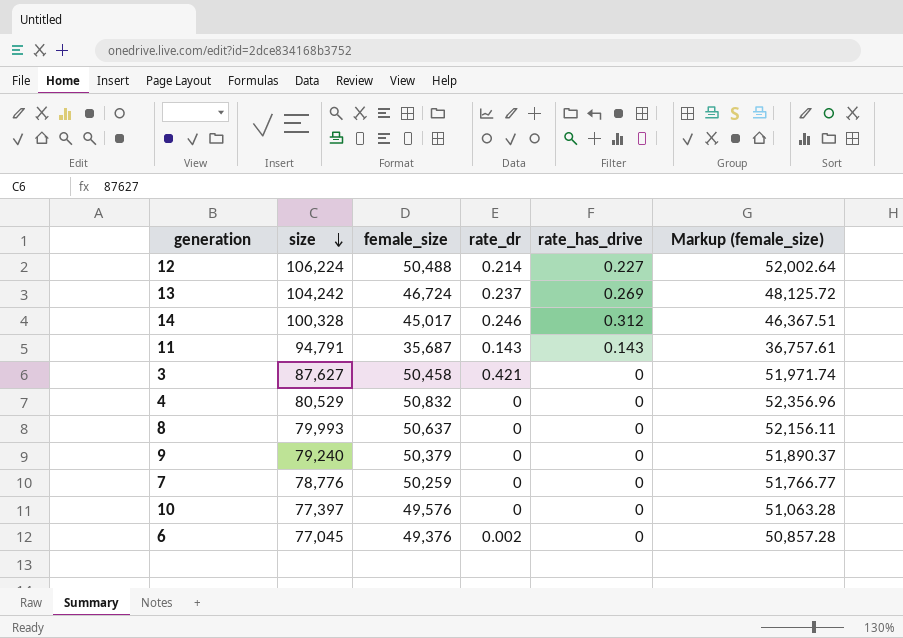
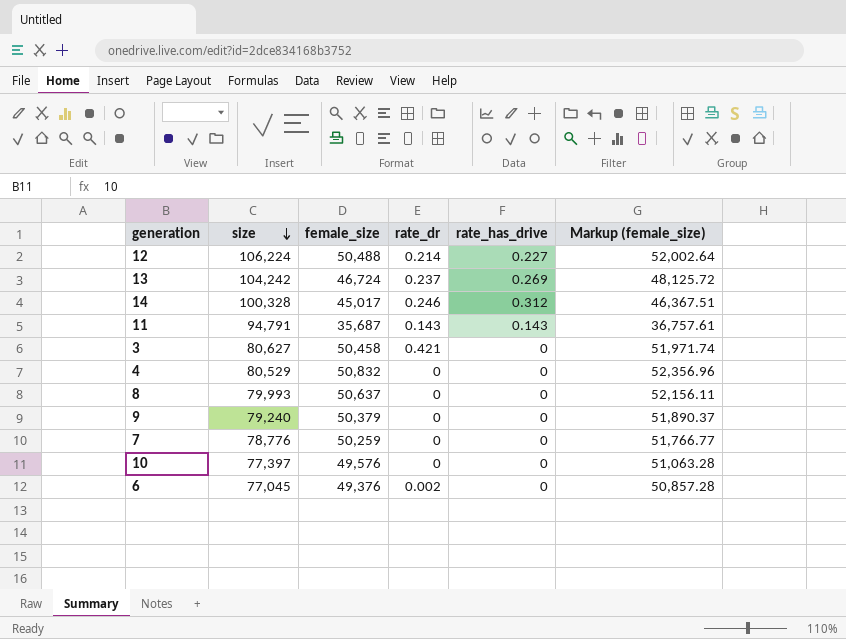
3 | size: 87,627 -> 80,627

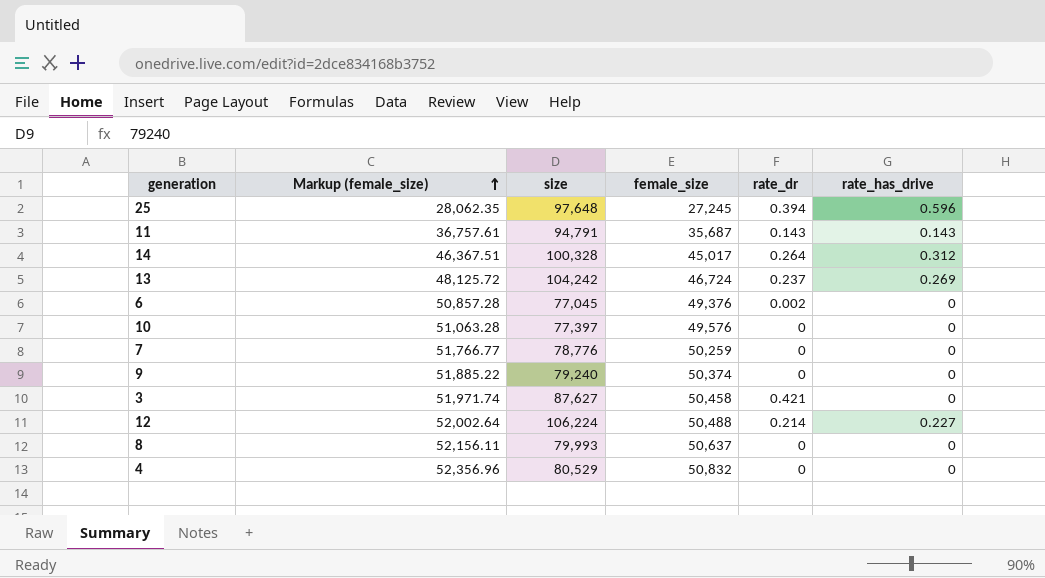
row order: size descending -> Markup (female_size) ascending
column Markup (female_size) | position: 6 -> 2
row 25: none -> 28,062.35 | 97,648 | 27,245 | 0.394 | 0.596
14 | rate_dr: 0.246 -> 0.264
9 | Markup (female_size): 51,890.37 -> 51,885.22
9 | female_size: 50,379 -> 50,374
3 | size: 80,627 -> 87,627

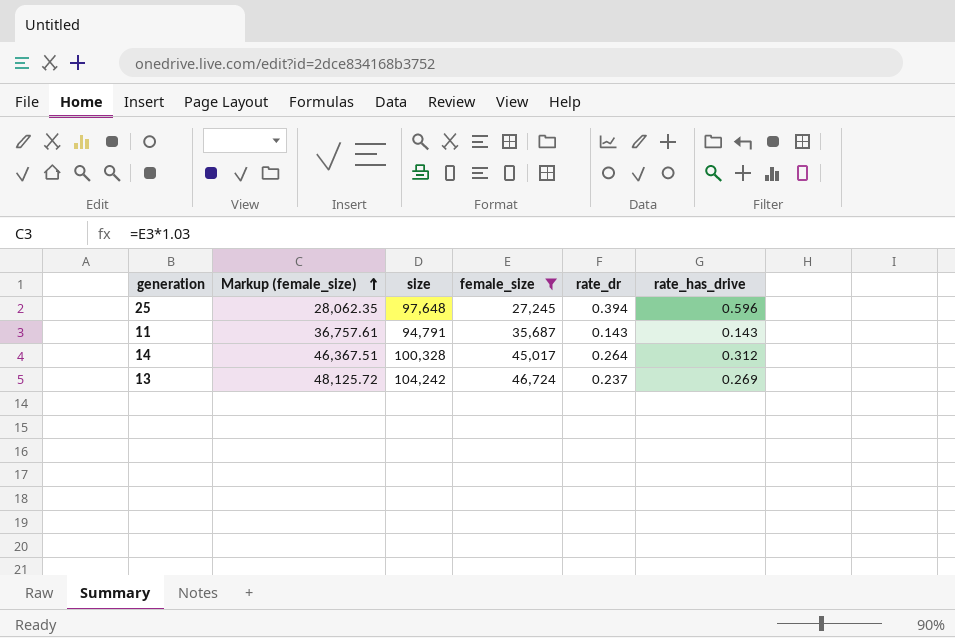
filter: none -> female_size <= 46,724

